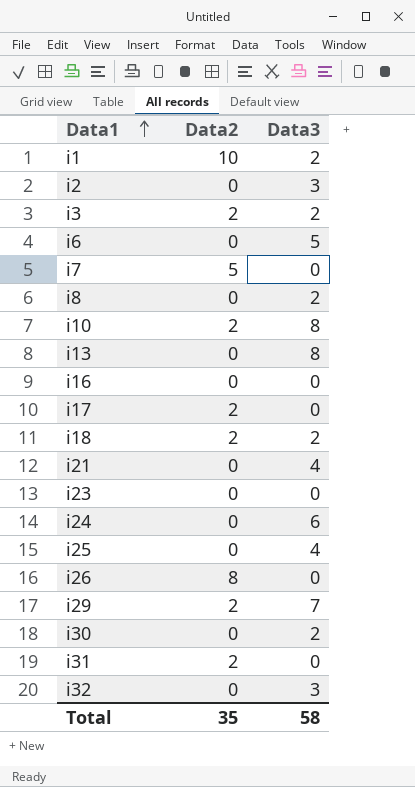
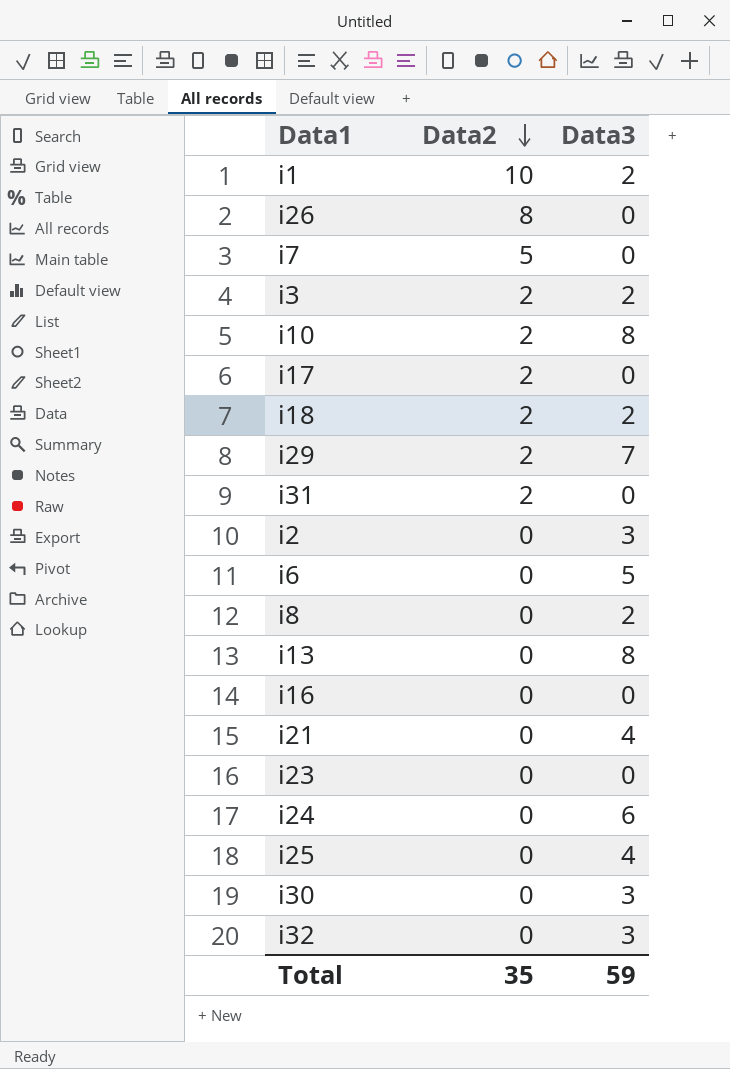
row order: Data1 ascending -> Data2 descending
i30 | Data3: 2 -> 3
Total | Data3: 58 -> 59

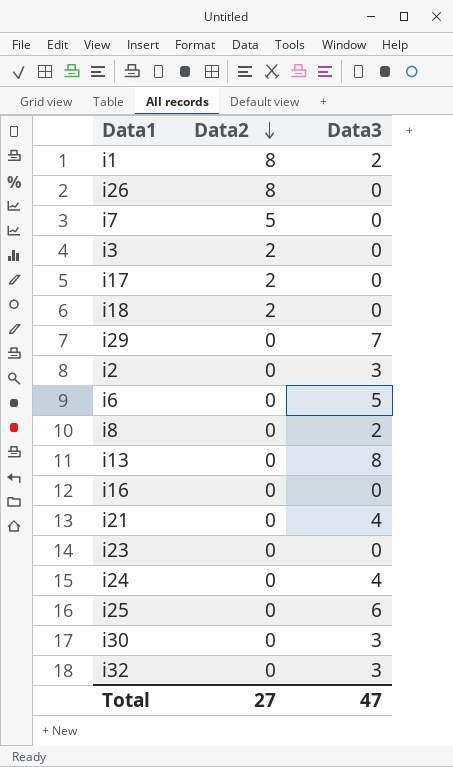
row i10: 2 | 8 -> none
row i31: 2 | 0 -> none
i1 | Data2: 10 -> 8
i3 | Data3: 2 -> 0
i18 | Data3: 2 -> 0
i29 | Data2: 2 -> 0
i24 | Data3: 6 -> 4
i25 | Data3: 4 -> 6
Total | Data2: 35 -> 27
Total | Data3: 59 -> 47

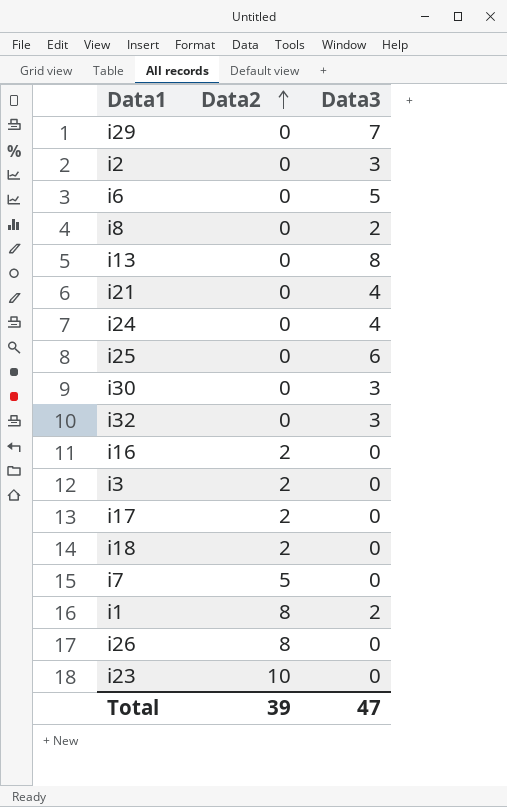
row order: Data2 descending -> Data2 ascending
i16 | Data2: 0 -> 2
i23 | Data2: 0 -> 10
Total | Data2: 27 -> 39

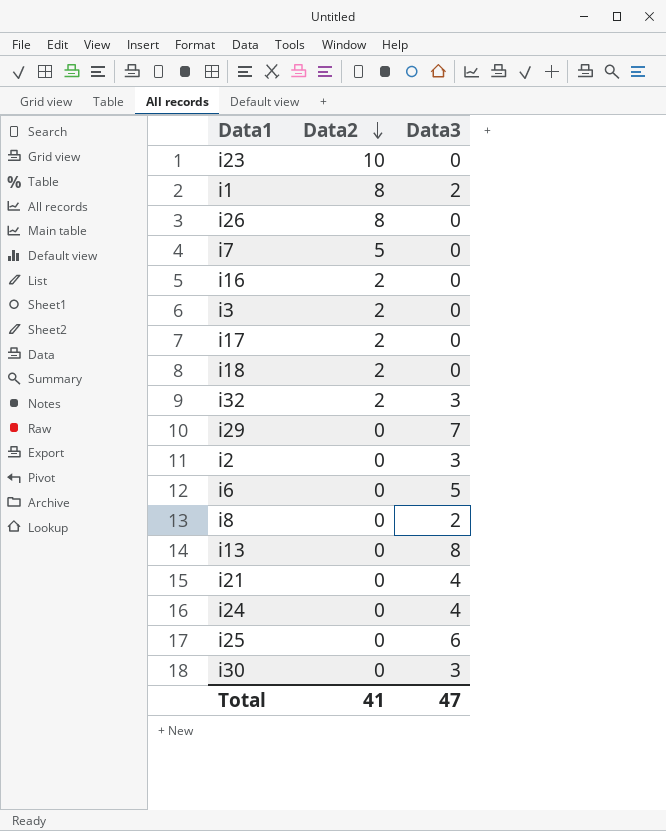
row order: Data2 ascending -> Data2 descending
i32 | Data2: 0 -> 2
Total | Data2: 39 -> 41

